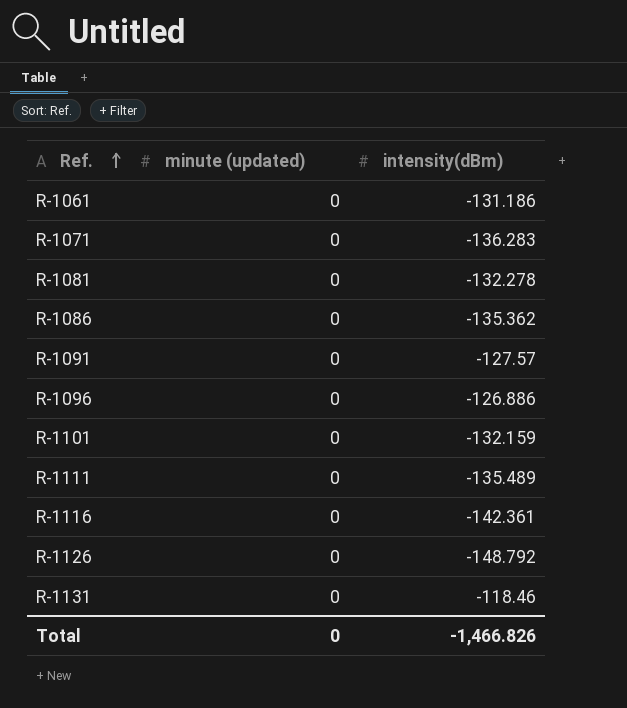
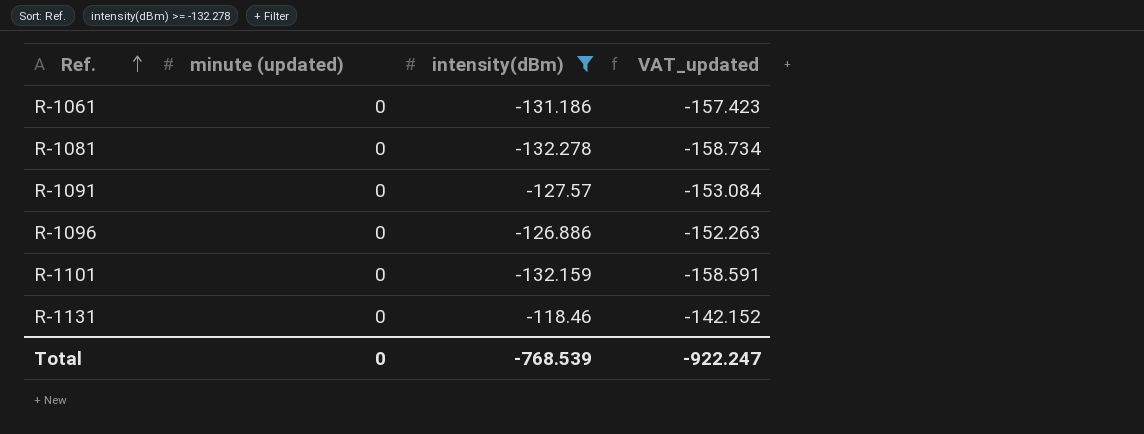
filter: none -> intensity(dBm) >= -132.278
column VAT_updated | formula: none -> [intensity(dBm)] * 1.2
Total | intensity(dBm): -1,466.826 -> -768.539

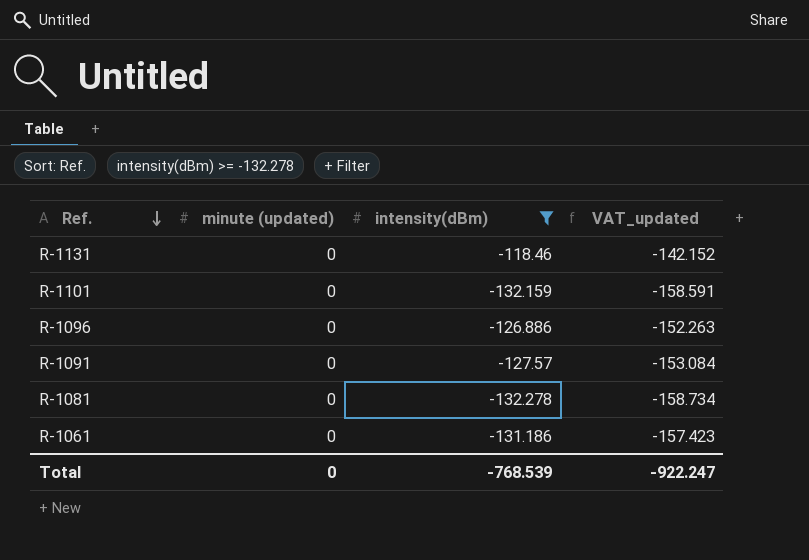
row order: Ref. ascending -> Ref. descending

